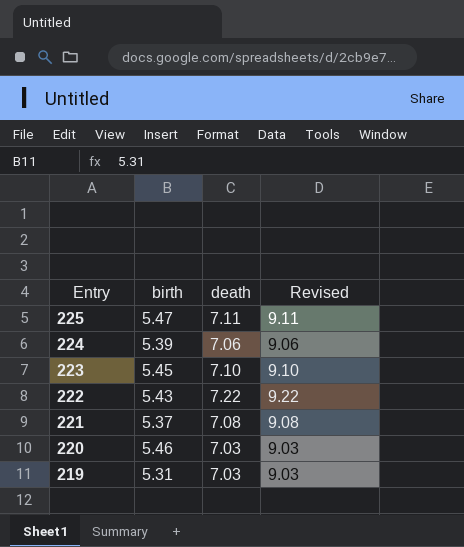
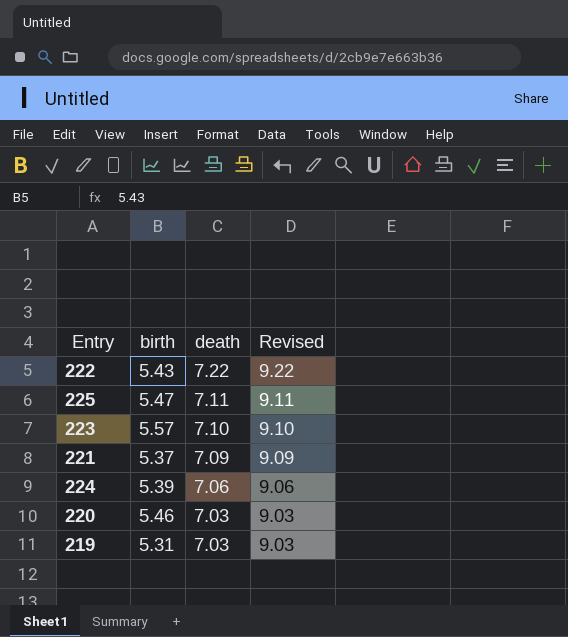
row order: Entry descending -> death descending
223 | birth: 5.45 -> 5.57
221 | death: 7.08 -> 7.09
221 | Revised: 9.08 -> 9.09

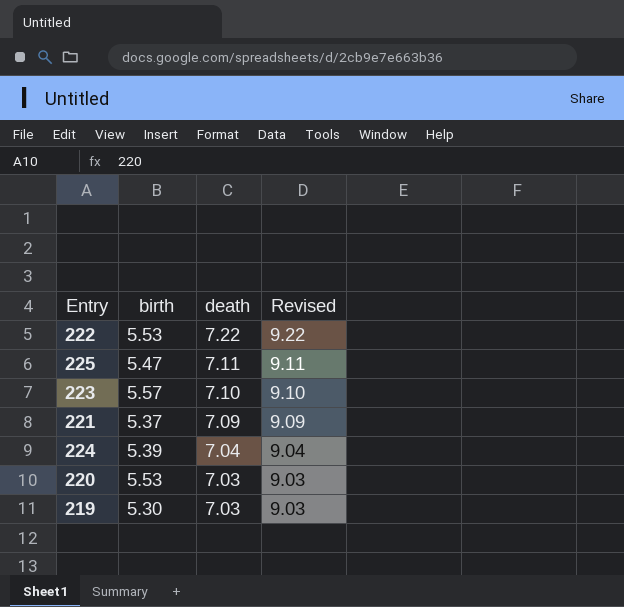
222 | birth: 5.43 -> 5.53
224 | death: 7.06 -> 7.04
224 | Revised: 9.06 -> 9.04
220 | birth: 5.46 -> 5.53
219 | birth: 5.31 -> 5.30

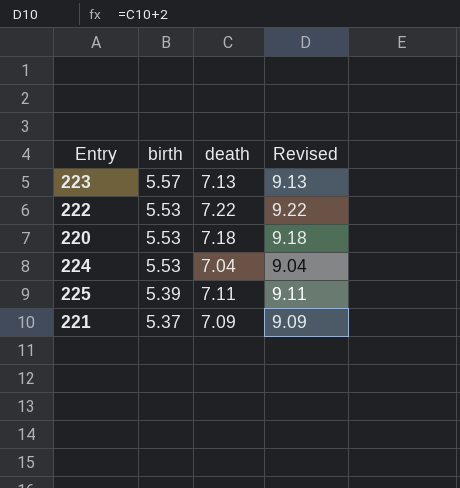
row order: death descending -> birth descending
row 219: 5.30 | 7.03 | 9.03 -> none
223 | death: 7.10 -> 7.13
223 | Revised: 9.10 -> 9.13
220 | death: 7.03 -> 7.18
220 | Revised: 9.03 -> 9.18
224 | birth: 5.39 -> 5.53
225 | birth: 5.47 -> 5.39

